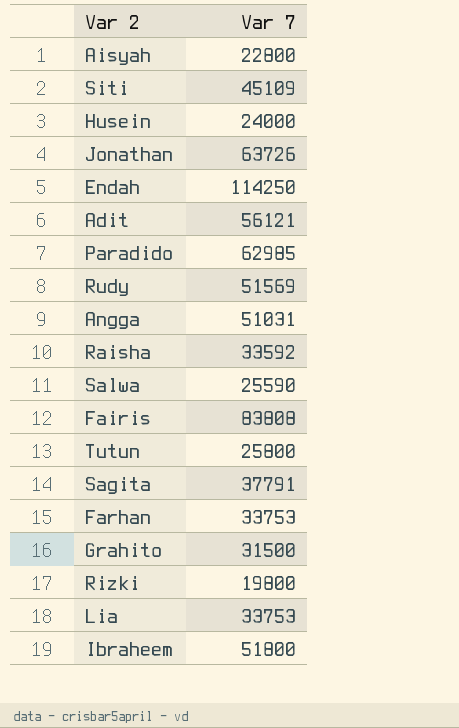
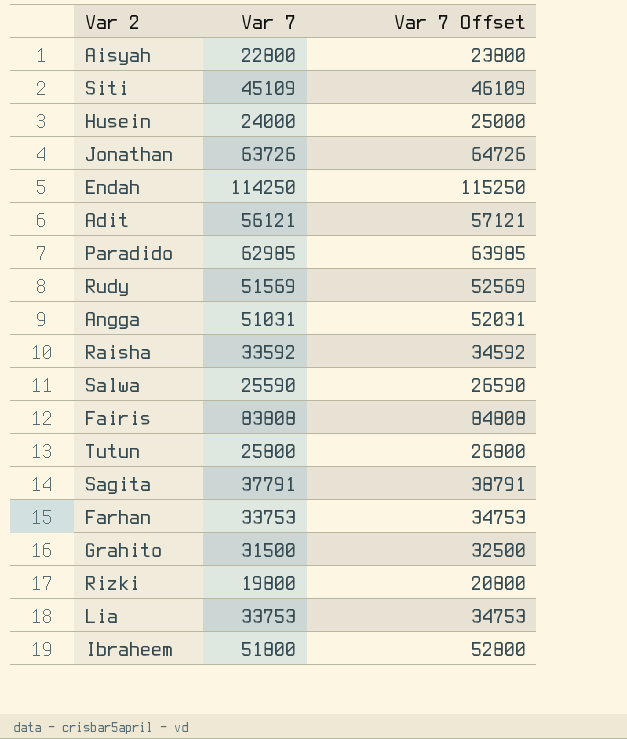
column Var 7 Offset | formula: none -> [Var 7] + 1000

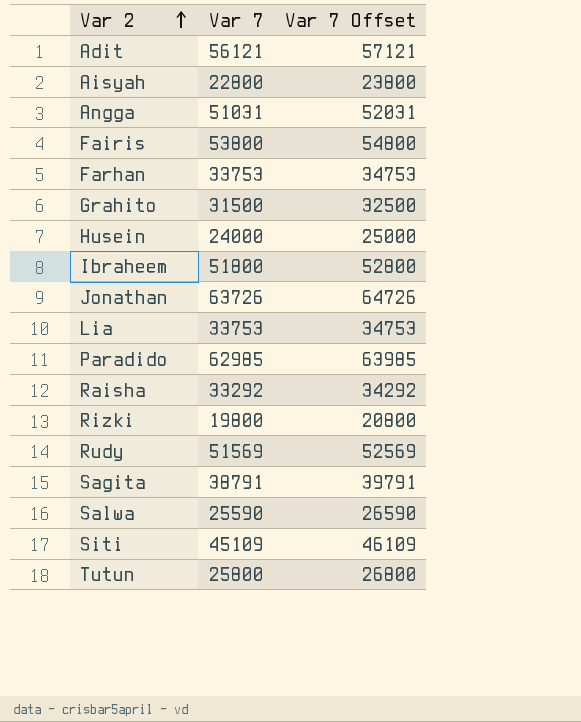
row order: none -> Var 2 ascending
row Endah: 114250 | 115250 -> none
Fairis | Var 7: 83808 -> 53800
Fairis | Var 7 Offset: 84808 -> 54800
Raisha | Var 7: 33592 -> 33292
Raisha | Var 7 Offset: 34592 -> 34292
Sagita | Var 7: 37791 -> 38791
Sagita | Var 7 Offset: 38791 -> 39791

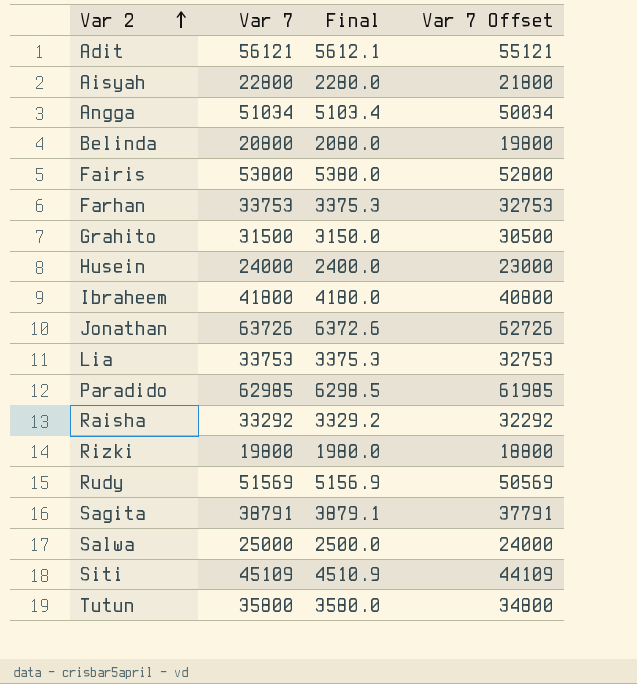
column Final | formula: none -> [Var 7] * 0.1
column Var 7 Offset | formula: [Var 7] + 1000 -> [Var 7] - 1000
Angga | Var 7: 51031 -> 51034
row Belinda: none -> 20800 | 2080.0 | 19800
Ibraheem | Var 7: 51800 -> 41800
Salwa | Var 7: 25590 -> 25000
Tutun | Var 7: 25800 -> 35800

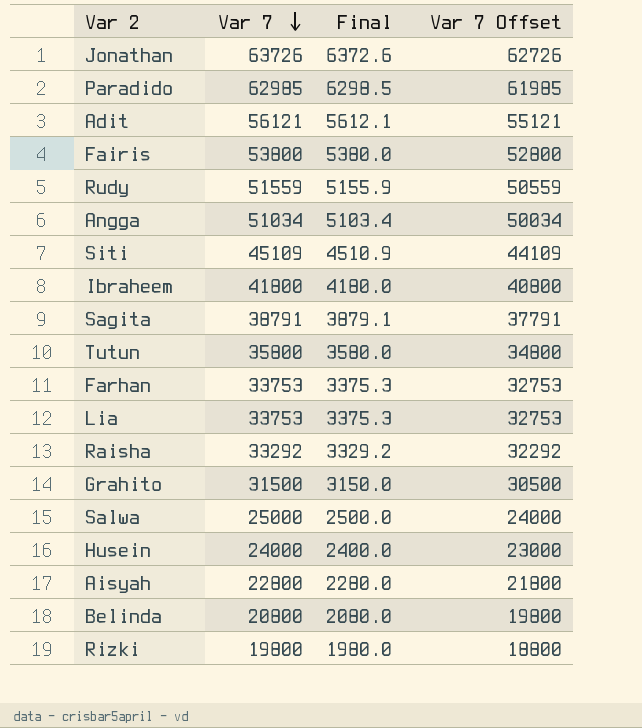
row order: Var 2 ascending -> Var 7 descending
Rudy | Var 7: 51569 -> 51559
Rudy | Final: 5156.9 -> 5155.9
Rudy | Var 7 Offset: 50569 -> 50559

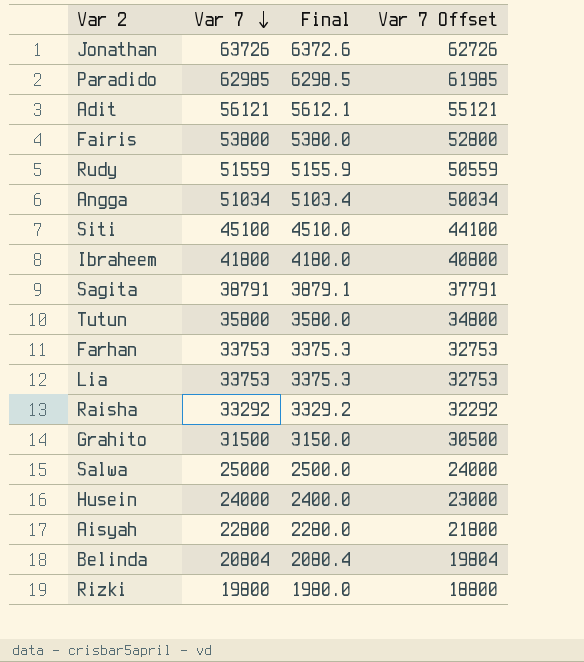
Siti | Var 7: 45109 -> 45100
Siti | Final: 4510.9 -> 4510.0
Siti | Var 7 Offset: 44109 -> 44100
Belinda | Var 7: 20800 -> 20804
Belinda | Final: 2080.0 -> 2080.4
Belinda | Var 7 Offset: 19800 -> 19804

